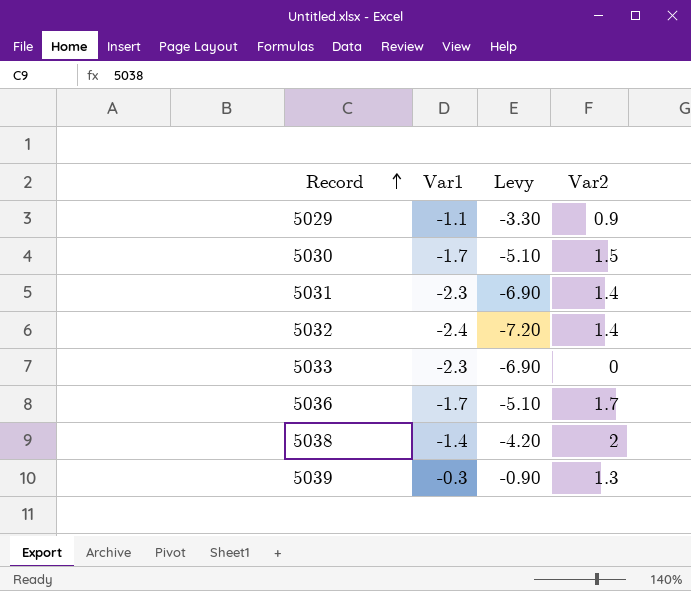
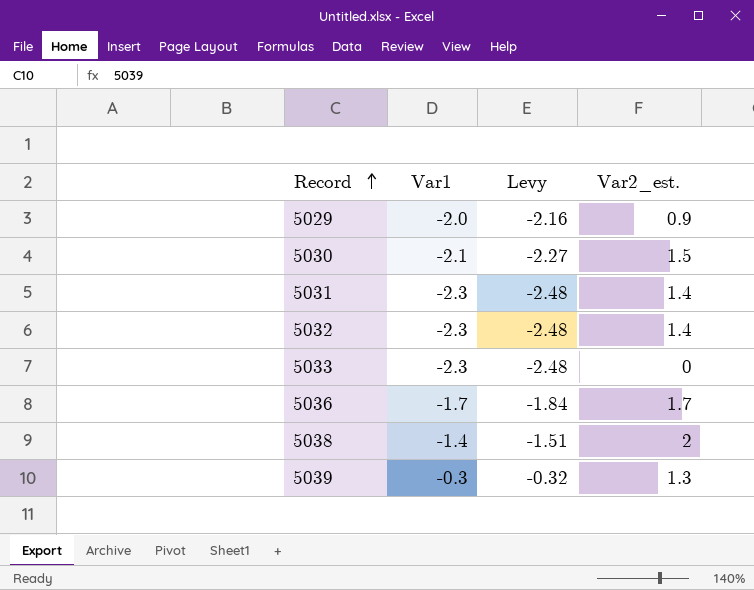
column Levy | formula: [Var1] * 3 -> [Var1] * 1.08
column name: Var2 -> Var2_est.
5029 | Var1: -1.1 -> -2.0
5030 | Var1: -1.7 -> -2.1
5032 | Var1: -2.4 -> -2.3

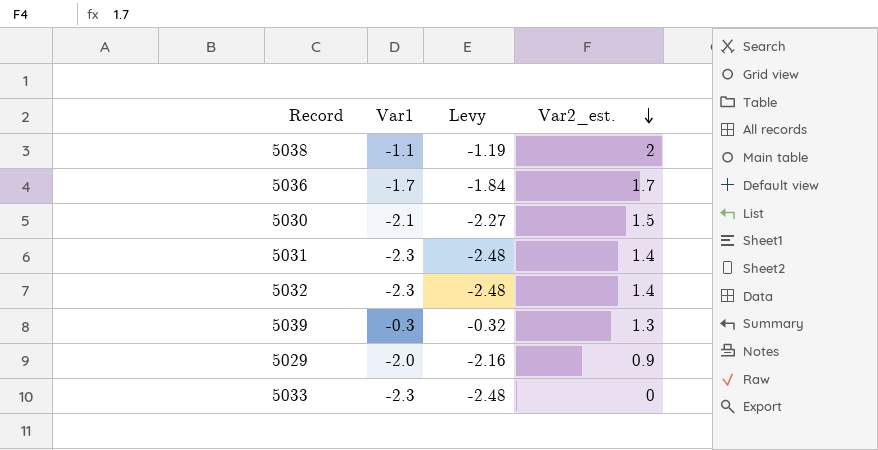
row order: Record ascending -> Var2_est. descending
5038 | Var1: -1.4 -> -1.1
5038 | Levy: -1.51 -> -1.19

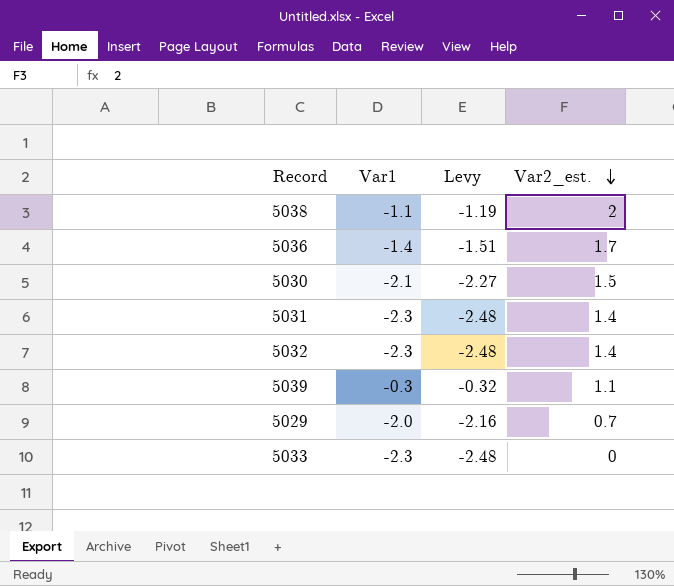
5036 | Var1: -1.7 -> -1.4
5036 | Levy: -1.84 -> -1.51
5039 | Var2_est.: 1.3 -> 1.1
5029 | Var2_est.: 0.9 -> 0.7

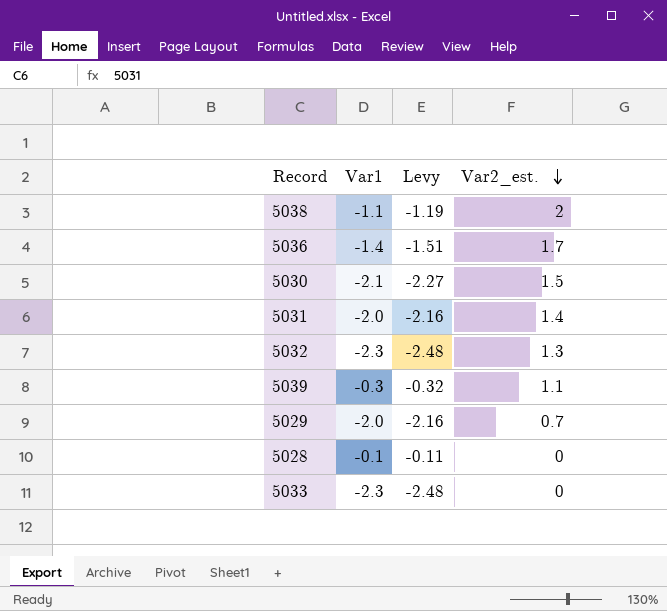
5031 | Var1: -2.3 -> -2.0
5031 | Levy: -2.48 -> -2.16
5032 | Var2_est.: 1.4 -> 1.3
row 5028: none -> -0.1 | -0.11 | 0

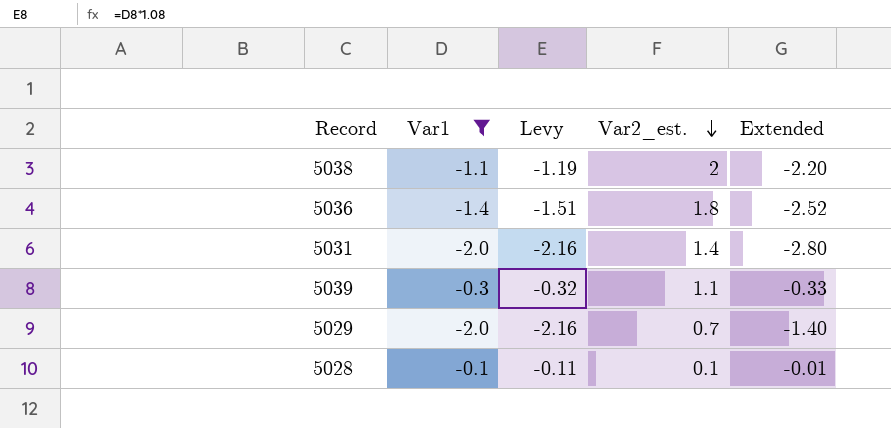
filter: none -> Var1 >= -2.0
column Extended | formula: none -> [Var1] * [Var2_est.]
5036 | Var2_est.: 1.7 -> 1.8
5028 | Var2_est.: 0 -> 0.1

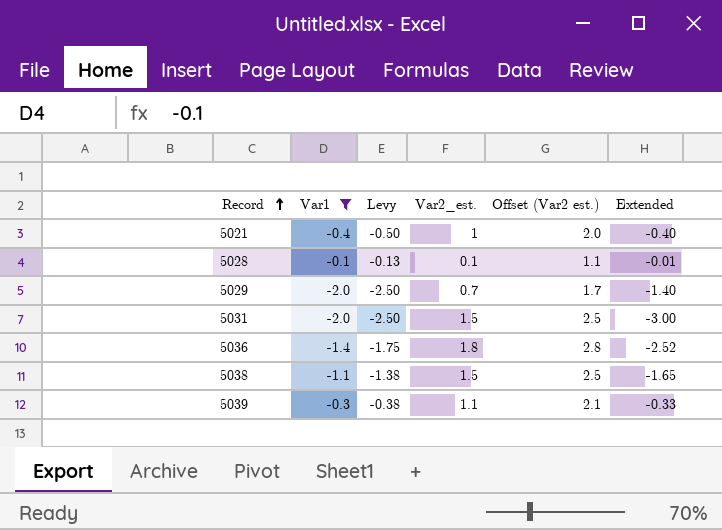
row order: Var2_est. descending -> Record ascending
column Levy | formula: [Var1] * 1.08 -> [Var1] * 1.25
column Offset (Var2 est.) | formula: none -> [Var2_est.] + 1
row 5021: none -> -0.4 | -0.50 | 1 | 2.0 | -0.40
5031 | Var2_est.: 1.4 -> 1.5
5031 | Extended: -2.80 -> -3.00
5038 | Var2_est.: 2 -> 1.5
5038 | Extended: -2.20 -> -1.65

